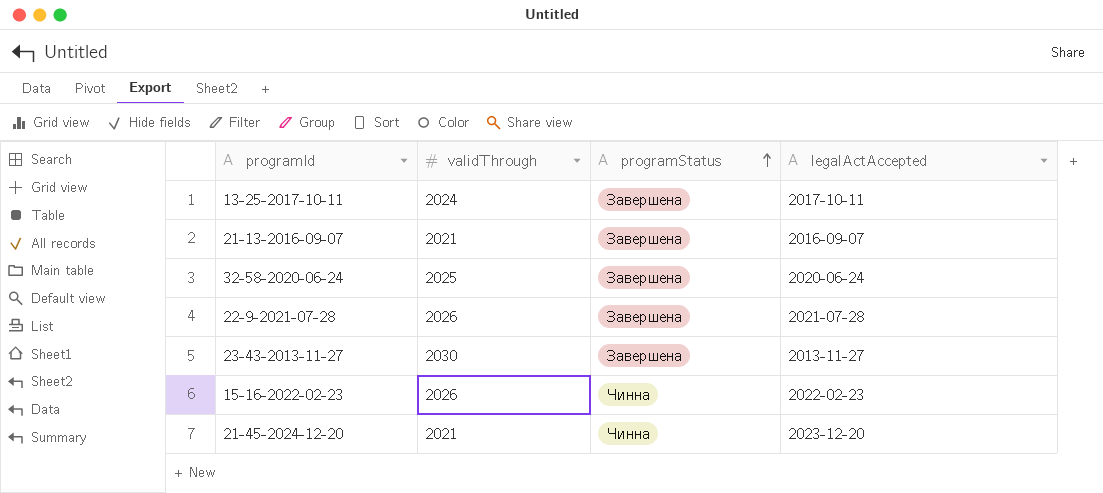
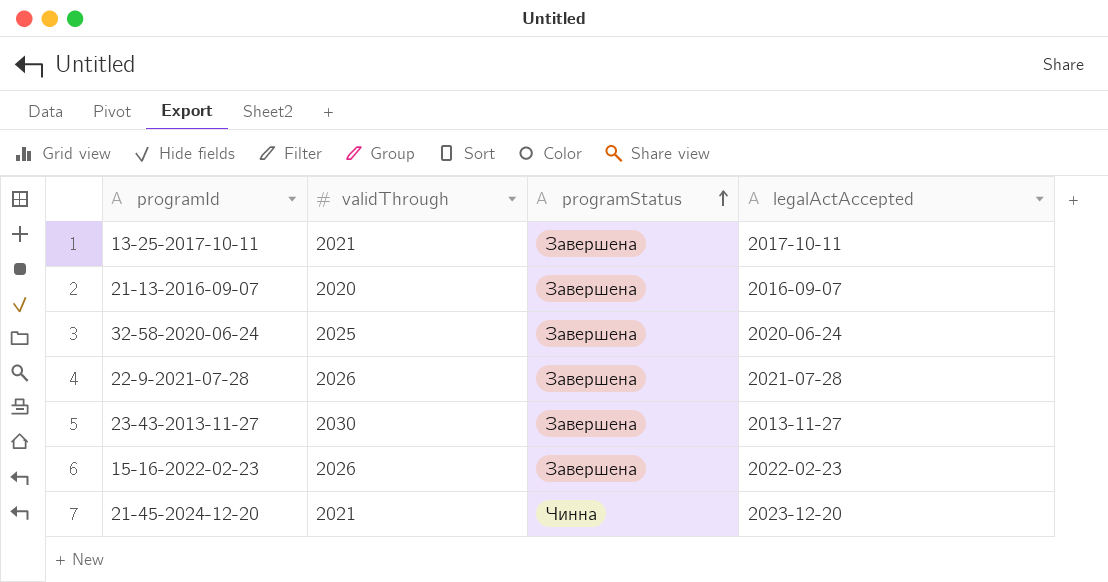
13-25-2017-10-11 | validThrough: 2024 -> 2021
21-13-2016-09-07 | validThrough: 2021 -> 2020
15-16-2022-02-23 | programStatus: Чинна -> Завершена

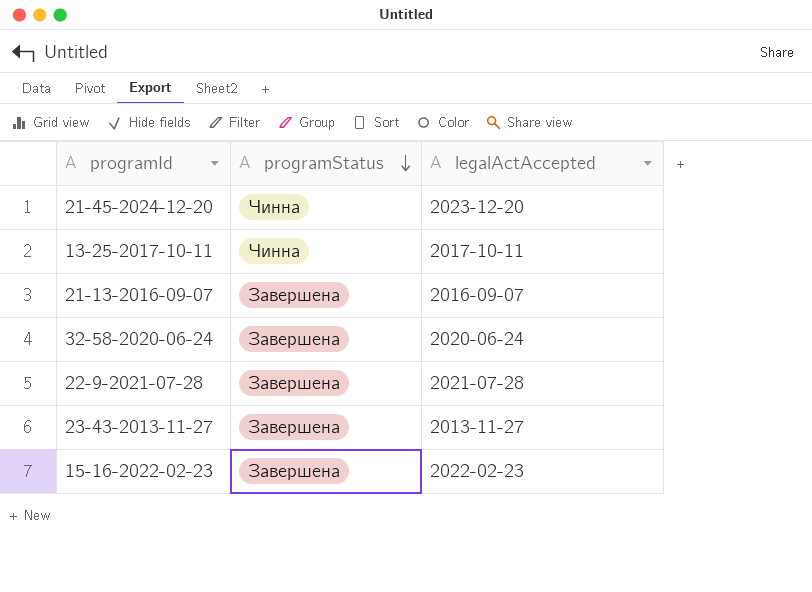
row order: programStatus ascending -> programStatus descending
column validThrough | position: 2 -> none
13-25-2017-10-11 | programStatus: Завершена -> Чинна

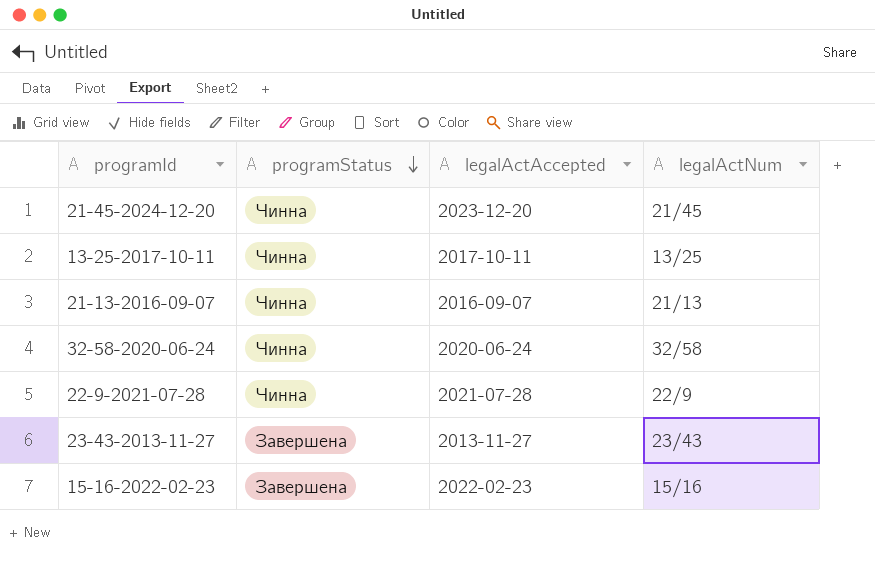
column legalActNum | position: none -> 4
21-13-2016-09-07 | programStatus: Завершена -> Чинна
32-58-2020-06-24 | programStatus: Завершена -> Чинна
22-9-2021-07-28 | programStatus: Завершена -> Чинна

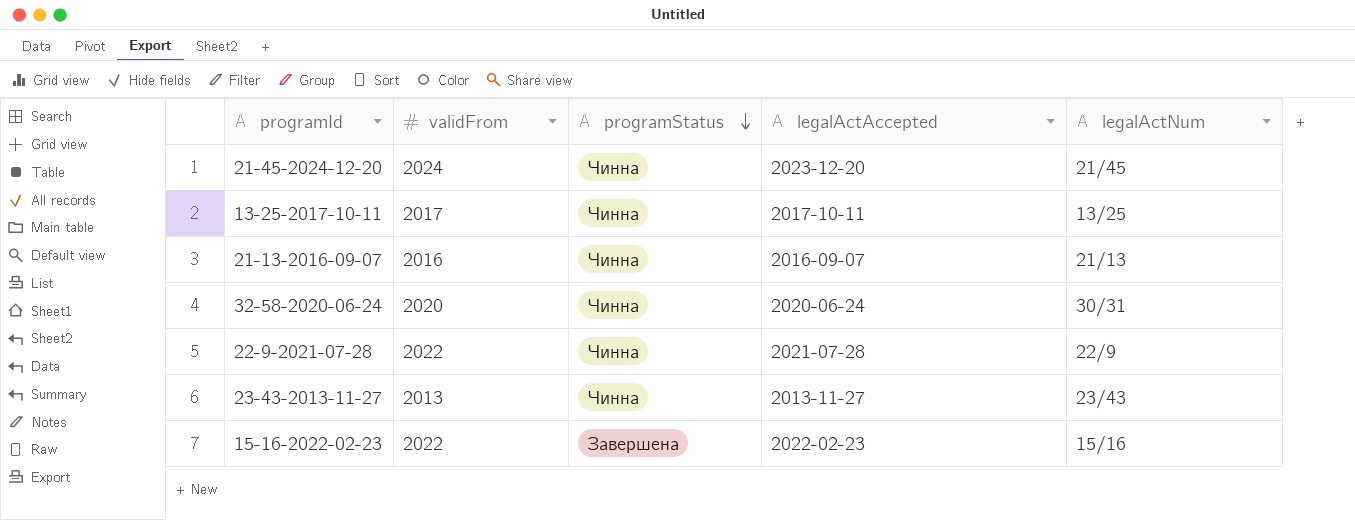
column validFrom | position: none -> 2
32-58-2020-06-24 | legalActNum: 32/58 -> 30/31
23-43-2013-11-27 | programStatus: Завершена -> Чинна

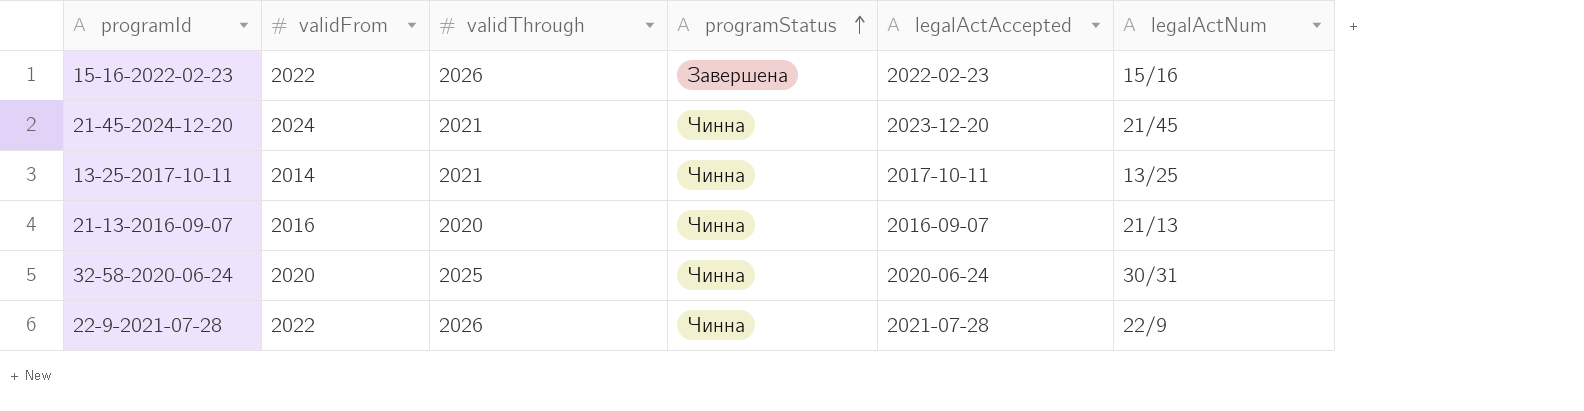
row order: programStatus descending -> programStatus ascending
column validThrough | position: none -> 3
row 23-43-2013-11-27: 2013 | Чинна | 2013-11-27 | 23/43 -> none
13-25-2017-10-11 | validFrom: 2017 -> 2014

